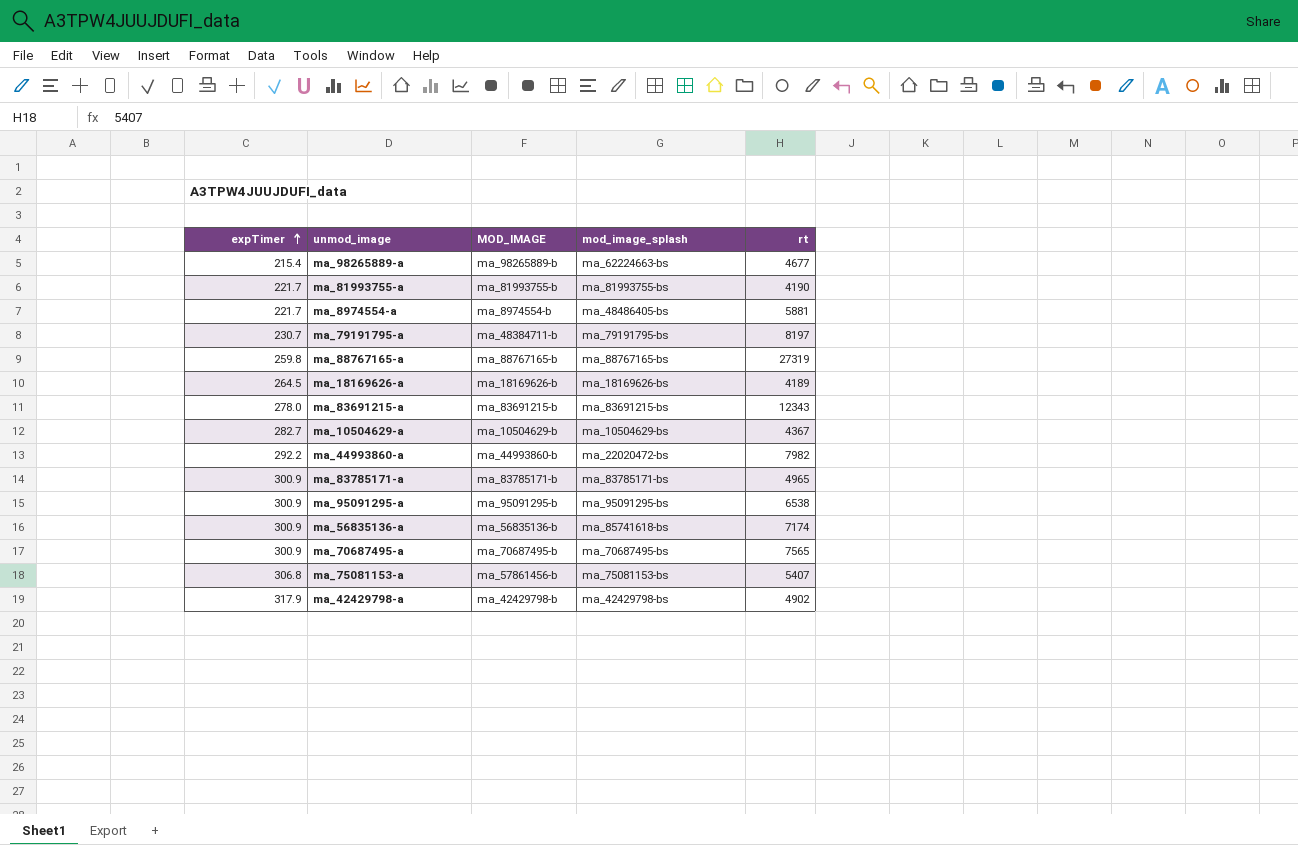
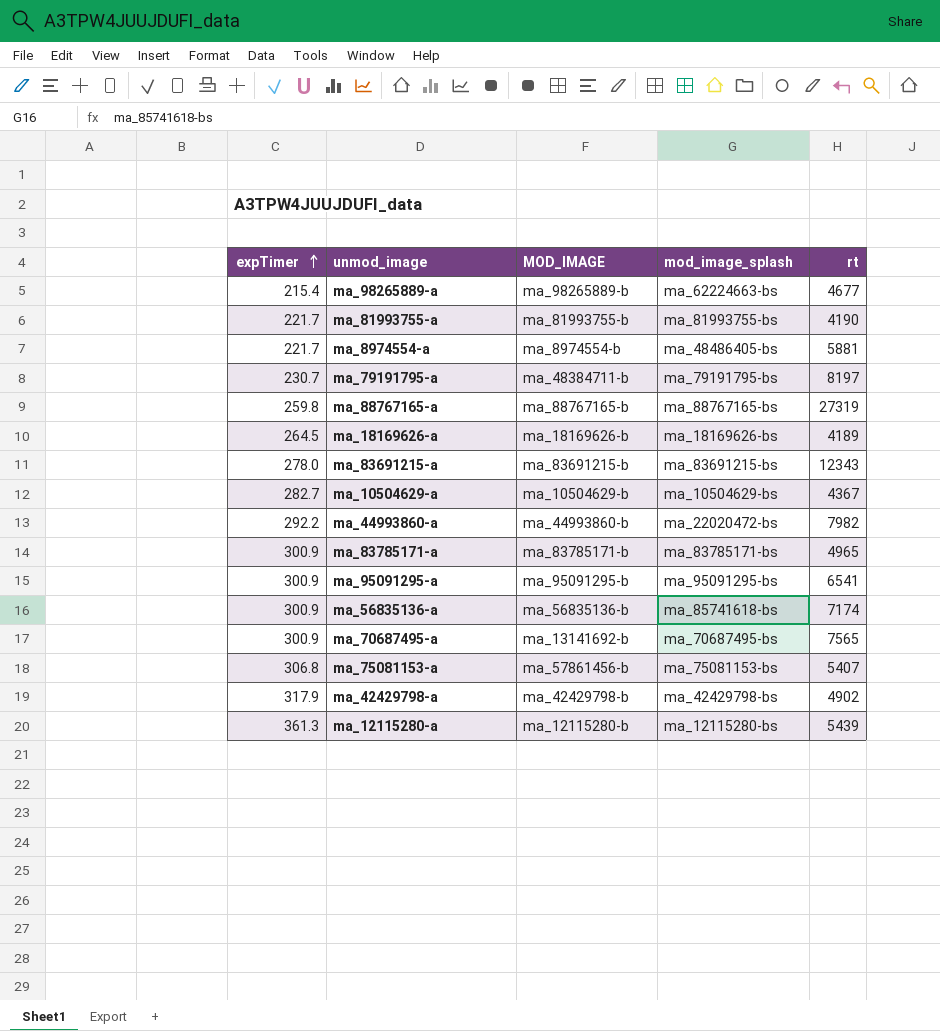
ma_95091295-a | rt: 6538 -> 6541
ma_70687495-a | MOD_IMAGE: ma_70687495-b -> ma_13141692-b
row ma_12115280-a: none -> 361.3 | ma_12115280-b | ma_12115280-bs | 5439

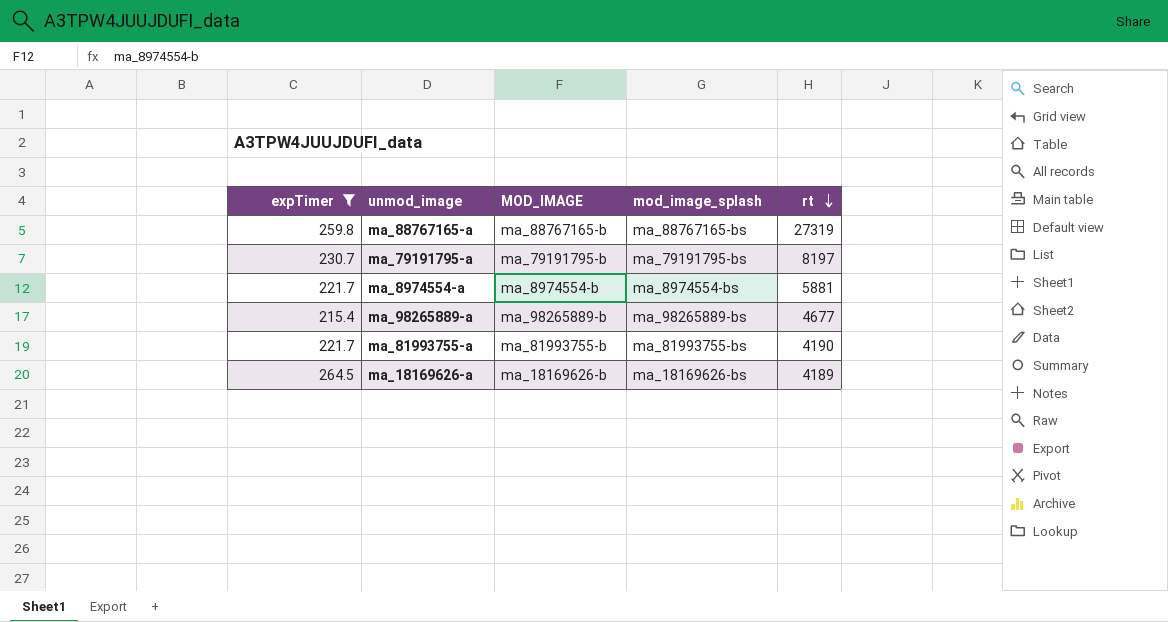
filter: none -> expTimer <= 264.5
row order: expTimer ascending -> rt descending
ma_79191795-a | MOD_IMAGE: ma_48384711-b -> ma_79191795-b
ma_8974554-a | mod_image_splash: ma_48486405-bs -> ma_8974554-bs
ma_98265889-a | mod_image_splash: ma_62224663-bs -> ma_98265889-bs

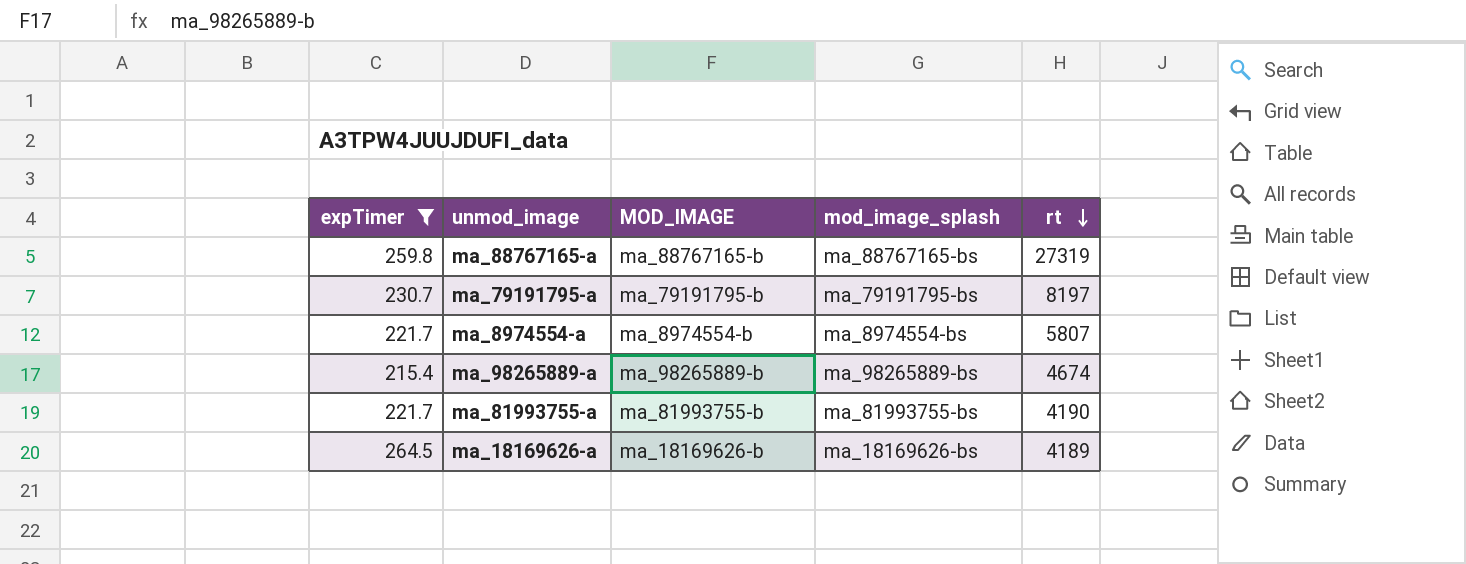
ma_8974554-a | rt: 5881 -> 5807
ma_98265889-a | rt: 4677 -> 4674

